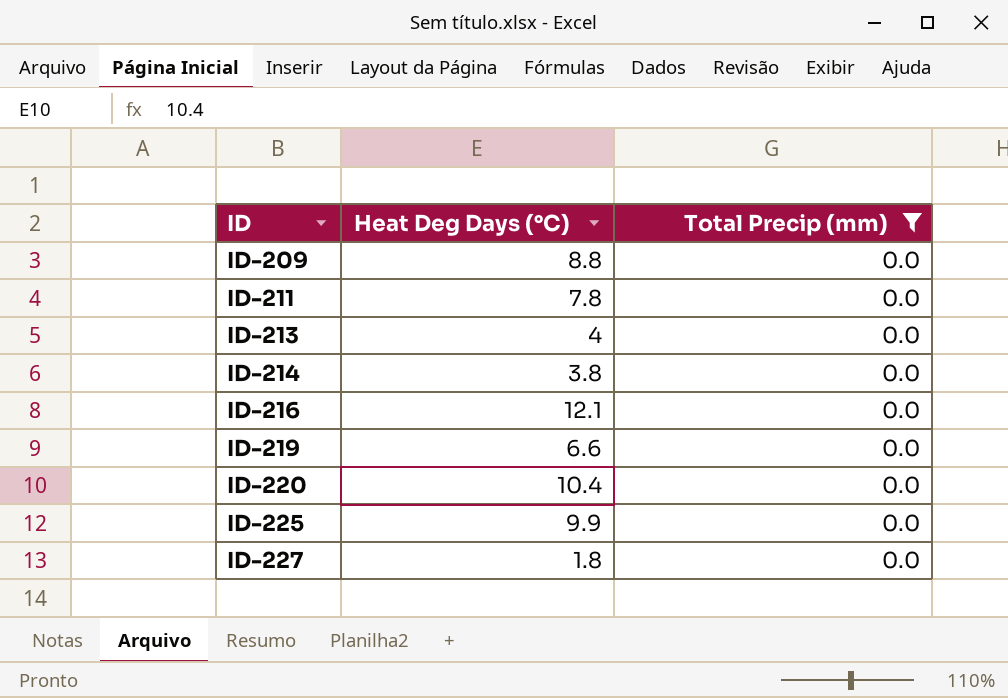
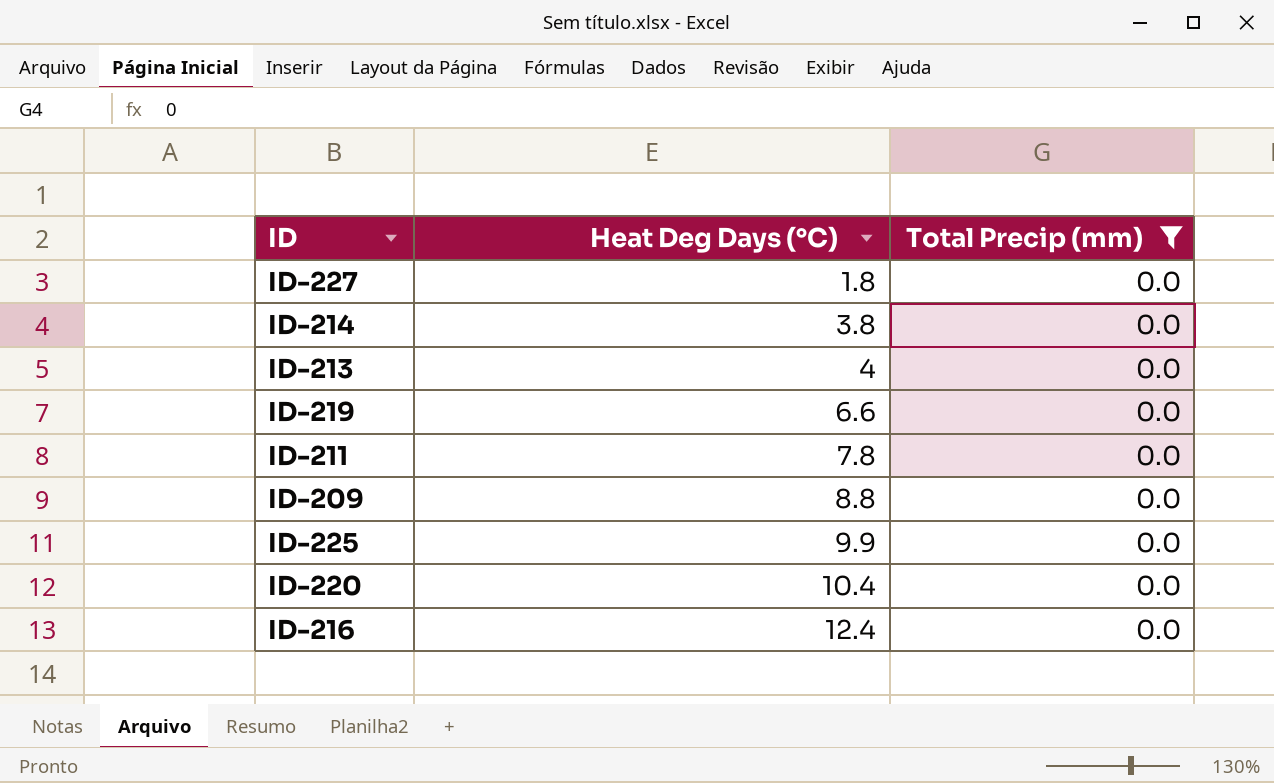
row order: ID ascending -> Heat Deg Days (°C) ascending
ID-216 | Heat Deg Days (°C): 12.1 -> 12.4

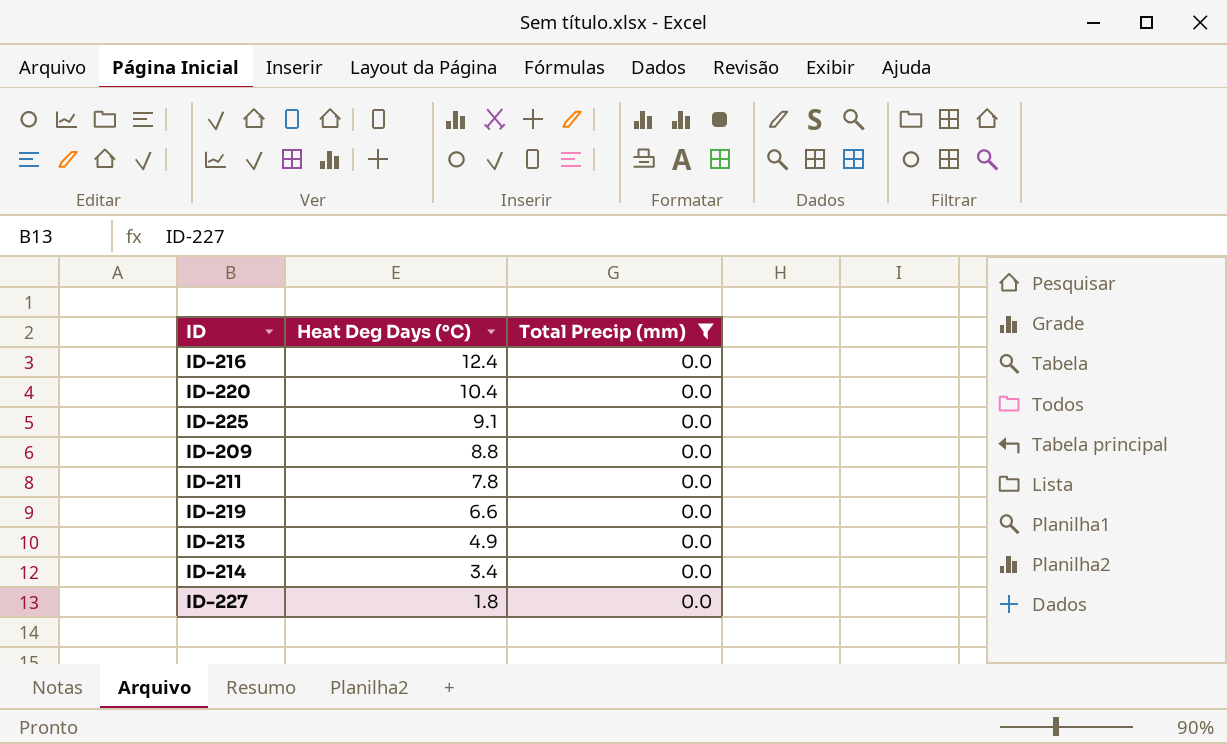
row order: Heat Deg Days (°C) ascending -> Heat Deg Days (°C) descending
ID-225 | Heat Deg Days (°C): 9.9 -> 9.1
ID-213 | Heat Deg Days (°C): 4 -> 4.9
ID-214 | Heat Deg Days (°C): 3.8 -> 3.4

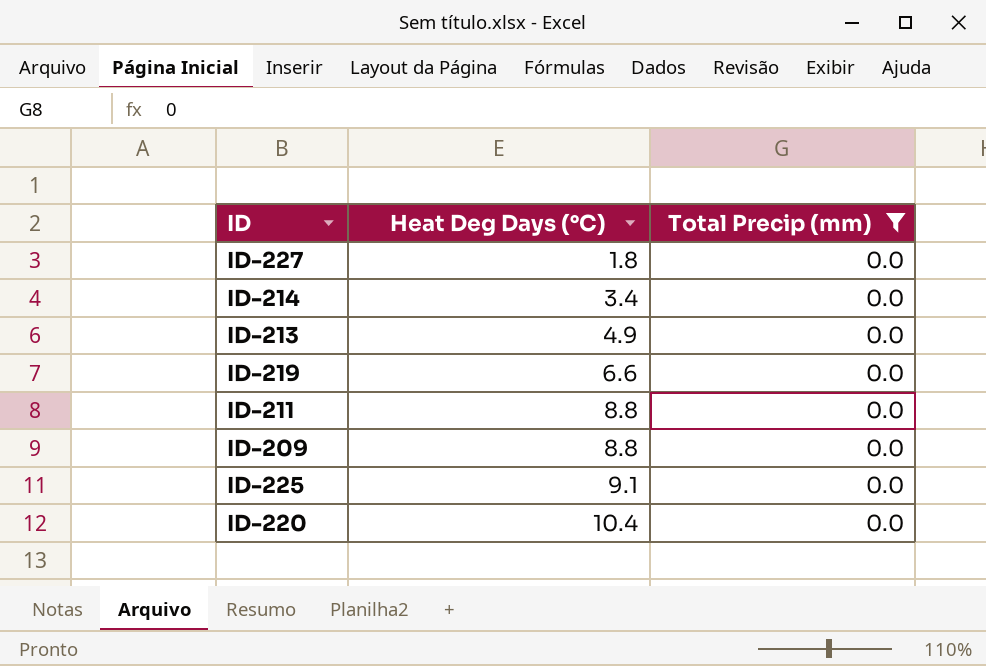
row order: Heat Deg Days (°C) descending -> Heat Deg Days (°C) ascending
row ID-216: 12.4 | 0.0 -> none
ID-211 | Heat Deg Days (°C): 7.8 -> 8.8

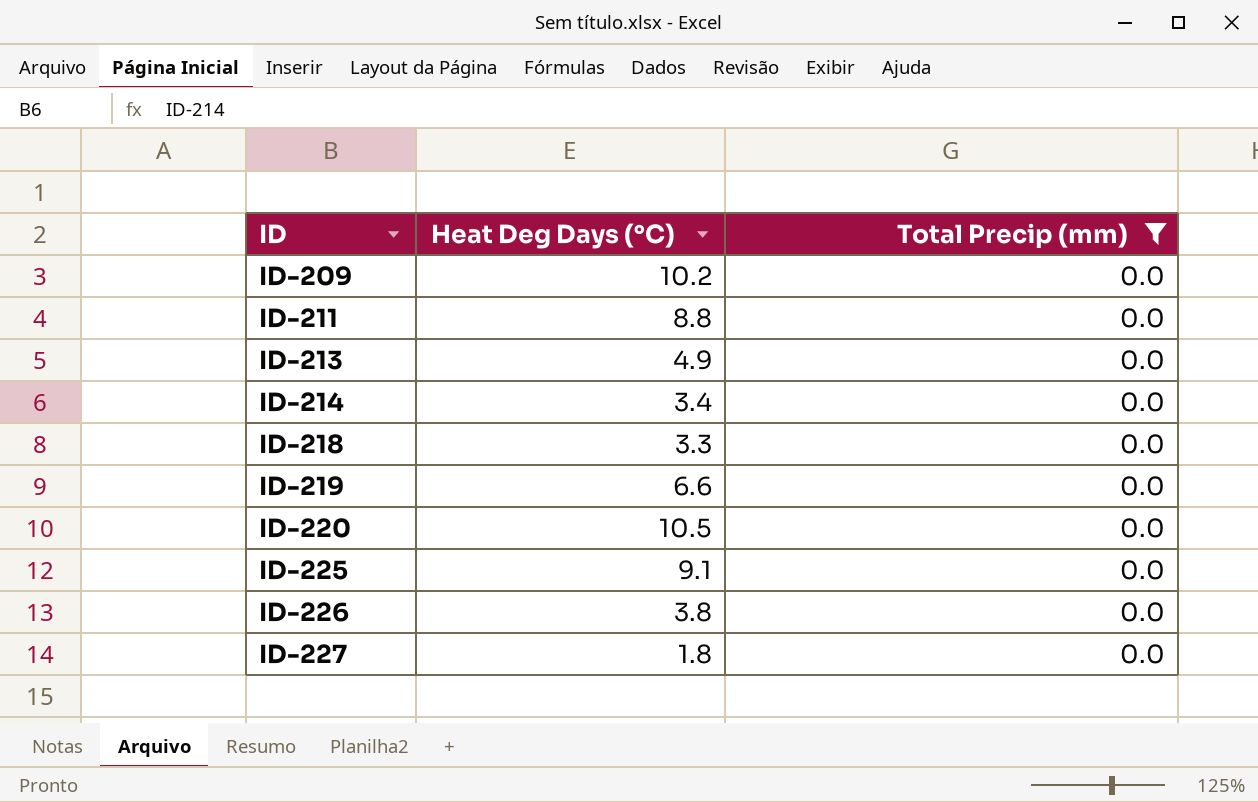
row order: Heat Deg Days (°C) ascending -> ID ascending
ID-209 | Heat Deg Days (°C): 8.8 -> 10.2
row ID-218: none -> 3.3 | 0.0
ID-220 | Heat Deg Days (°C): 10.4 -> 10.5
row ID-226: none -> 3.8 | 0.0

